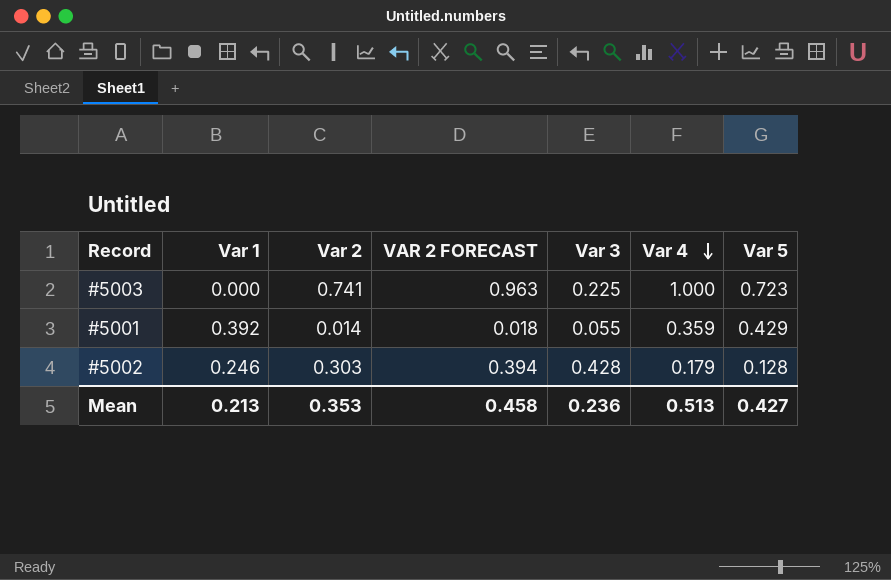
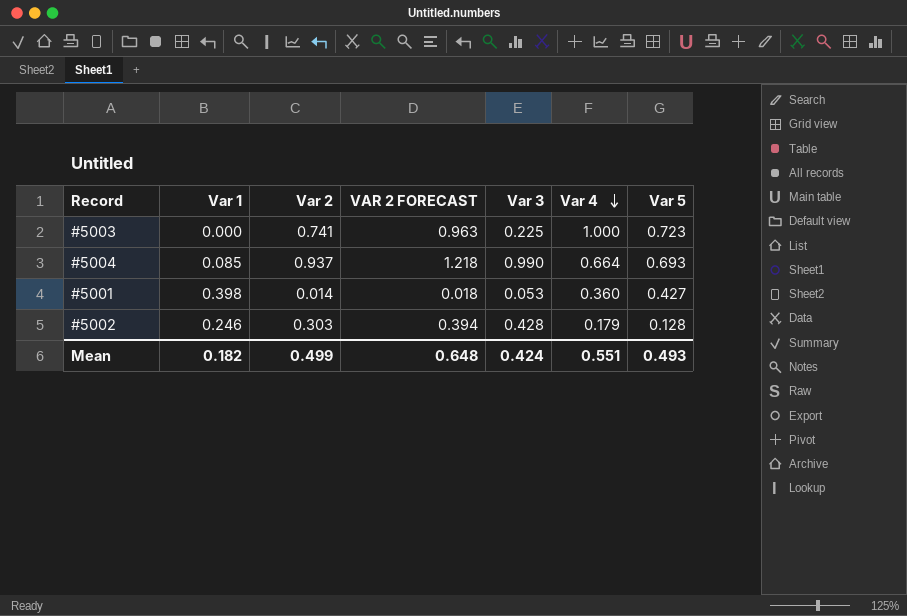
row #5004: none -> 0.085 | 0.937 | 1.218 | 0.990 | 0.664 | 0.693
#5001 | Var 1: 0.392 -> 0.398
#5001 | Var 3: 0.055 -> 0.053
#5001 | Var 4: 0.359 -> 0.360
#5001 | Var 5: 0.429 -> 0.427
Mean | Var 1: 0.213 -> 0.182
Mean | Var 2: 0.353 -> 0.499
Mean | VAR 2 FORECAST: 0.458 -> 0.648
Mean | Var 3: 0.236 -> 0.424
Mean | Var 4: 0.513 -> 0.551
Mean | Var 5: 0.427 -> 0.493

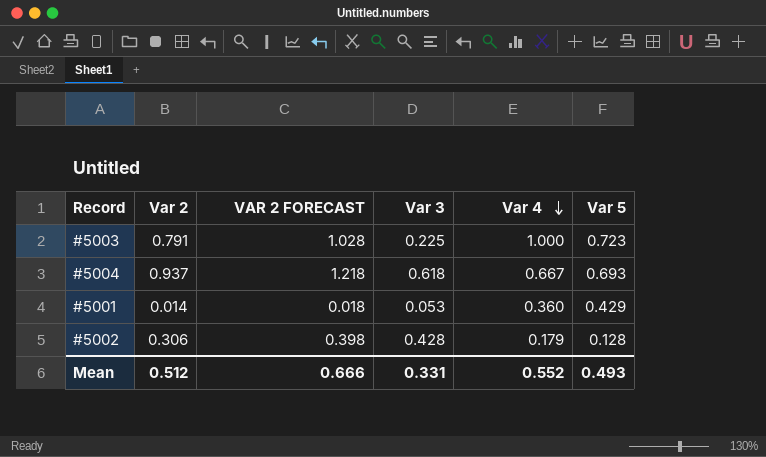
column Var 1 | position: 2 -> none
#5003 | Var 2: 0.741 -> 0.791
#5003 | VAR 2 FORECAST: 0.963 -> 1.028
#5004 | Var 3: 0.990 -> 0.618
#5004 | Var 4: 0.664 -> 0.667
#5001 | Var 5: 0.427 -> 0.429
#5002 | Var 2: 0.303 -> 0.306
#5002 | VAR 2 FORECAST: 0.394 -> 0.398
Mean | Var 2: 0.499 -> 0.512
Mean | VAR 2 FORECAST: 0.648 -> 0.666
Mean | Var 3: 0.424 -> 0.331
Mean | Var 4: 0.551 -> 0.552

